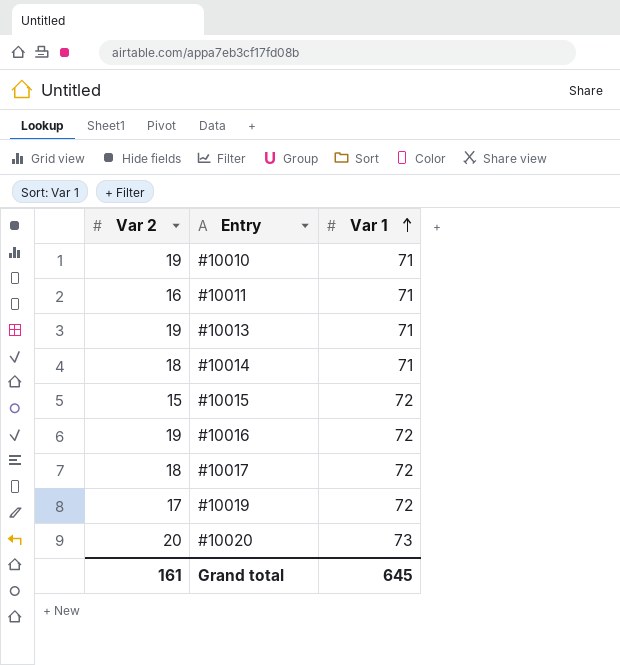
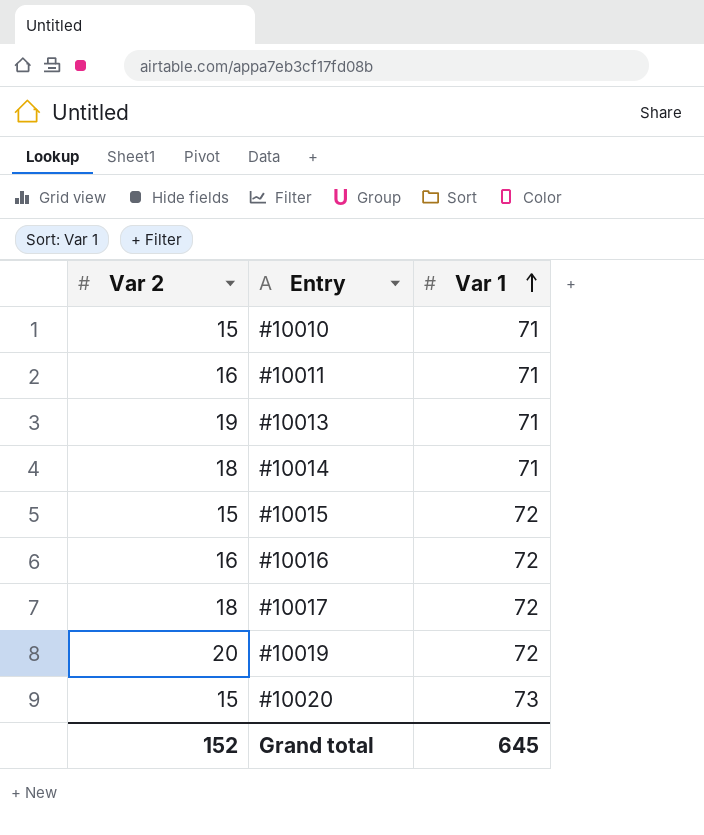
#10010 | Var 2: 19 -> 15
#10016 | Var 2: 19 -> 16
#10019 | Var 2: 17 -> 20
#10020 | Var 2: 20 -> 15
Grand total | Var 2: 161 -> 152

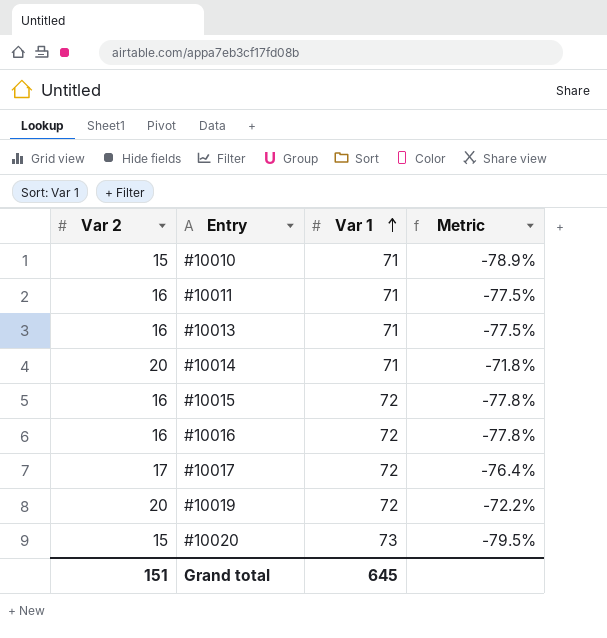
column Metric | formula: none -> ([Var 2] - [Var 1]) / [Var 1]
#10013 | Var 2: 19 -> 16
#10014 | Var 2: 18 -> 20
#10015 | Var 2: 15 -> 16
#10017 | Var 2: 18 -> 17
Grand total | Var 2: 152 -> 151

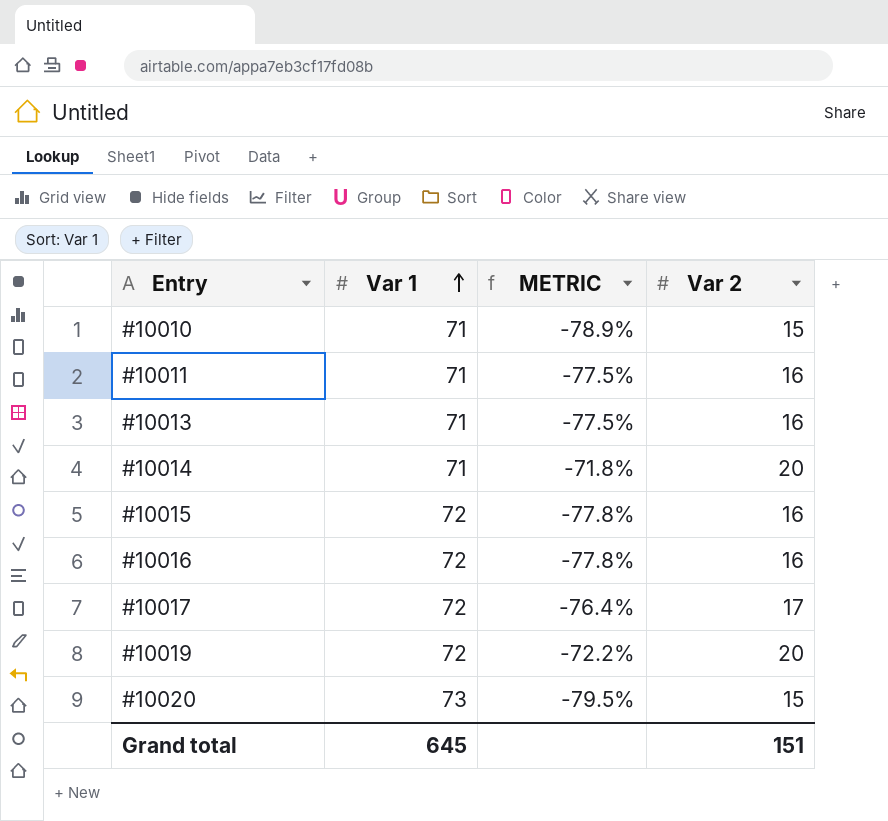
column name: Metric -> METRIC
column Var 2 | position: 1 -> 4

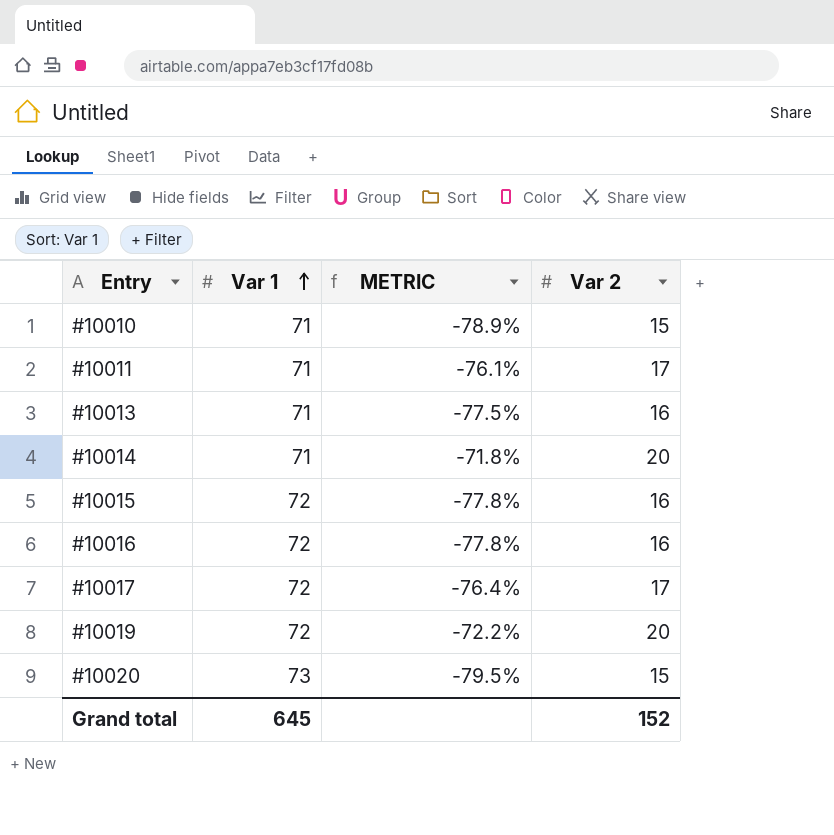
#10011 | METRIC: -77.5% -> -76.1%
#10011 | Var 2: 16 -> 17
Grand total | Var 2: 151 -> 152

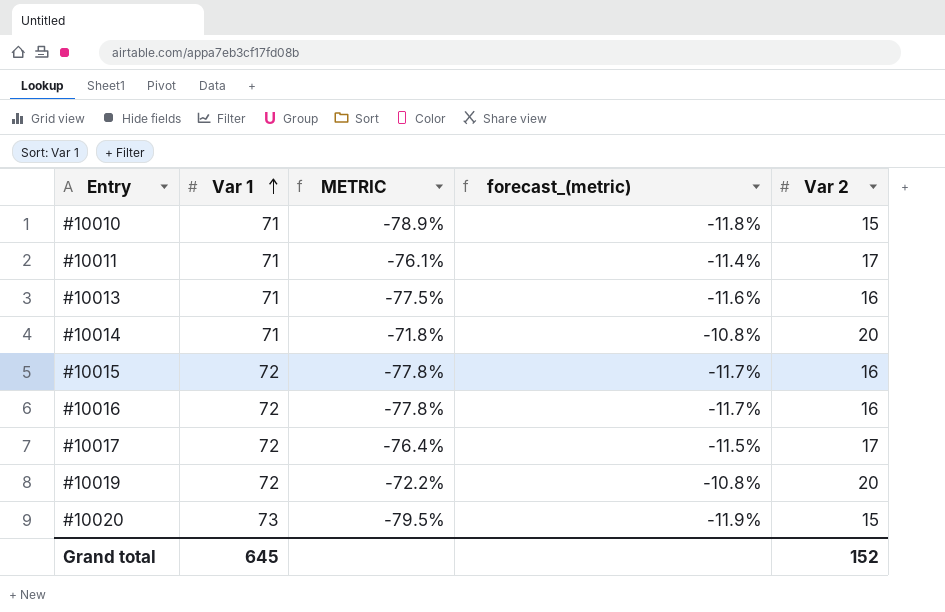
column forecast_(metric) | formula: none -> [METRIC] * 0.15

